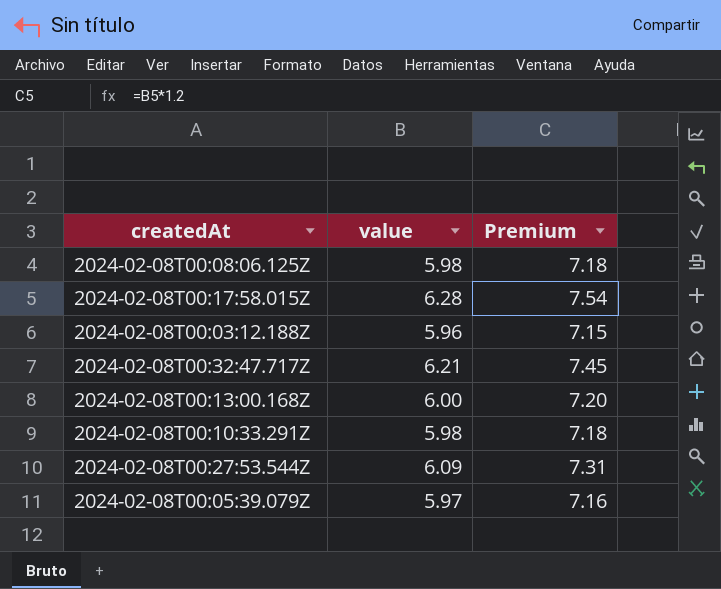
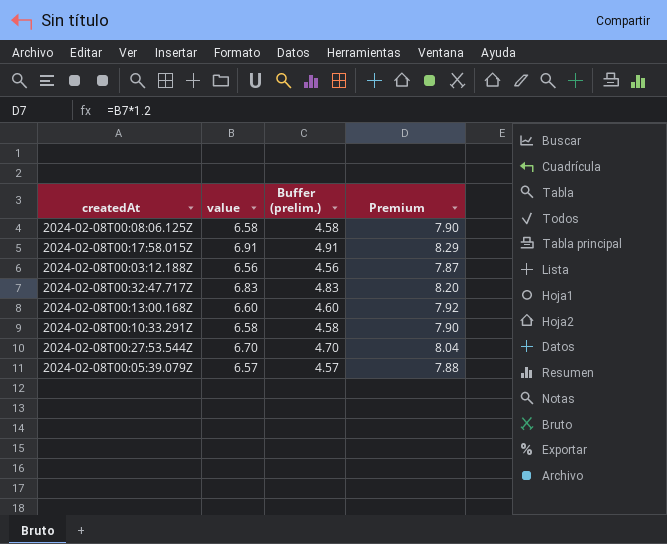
column Buffer (prelim.) | formula: none -> [value] - 2
2024-02-08T00:08:06.125Z | value: 5.98 -> 6.58
2024-02-08T00:08:06.125Z | Premium: 7.18 -> 7.90
2024-02-08T00:17:58.015Z | value: 6.28 -> 6.91
2024-02-08T00:17:58.015Z | Premium: 7.54 -> 8.29
2024-02-08T00:03:12.188Z | value: 5.96 -> 6.56
2024-02-08T00:03:12.188Z | Premium: 7.15 -> 7.87
2024-02-08T00:32:47.717Z | value: 6.21 -> 6.83
2024-02-08T00:32:47.717Z | Premium: 7.45 -> 8.20
2024-02-08T00:13:00.168Z | value: 6.00 -> 6.60
2024-02-08T00:13:00.168Z | Premium: 7.20 -> 7.92
2024-02-08T00:10:33.291Z | value: 5.98 -> 6.58
2024-02-08T00:10:33.291Z | Premium: 7.18 -> 7.90
2024-02-08T00:27:53.544Z | value: 6.09 -> 6.70
2024-02-08T00:27:53.544Z | Premium: 7.31 -> 8.04
2024-02-08T00:05:39.079Z | value: 5.97 -> 6.57
2024-02-08T00:05:39.079Z | Premium: 7.16 -> 7.88

